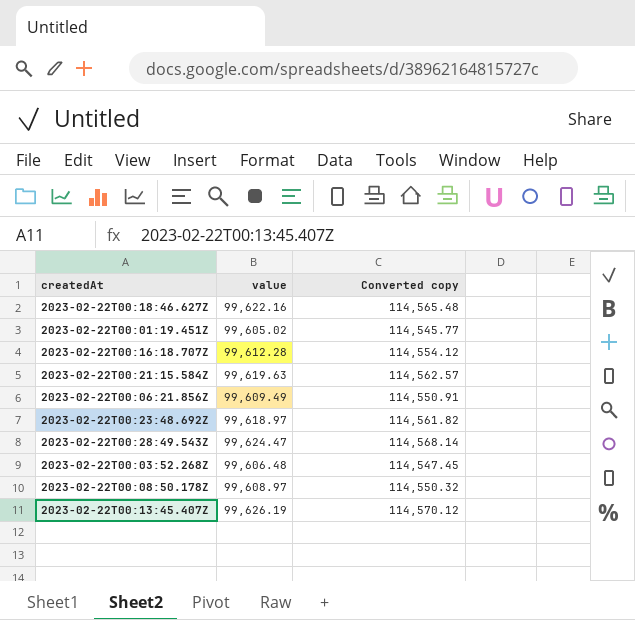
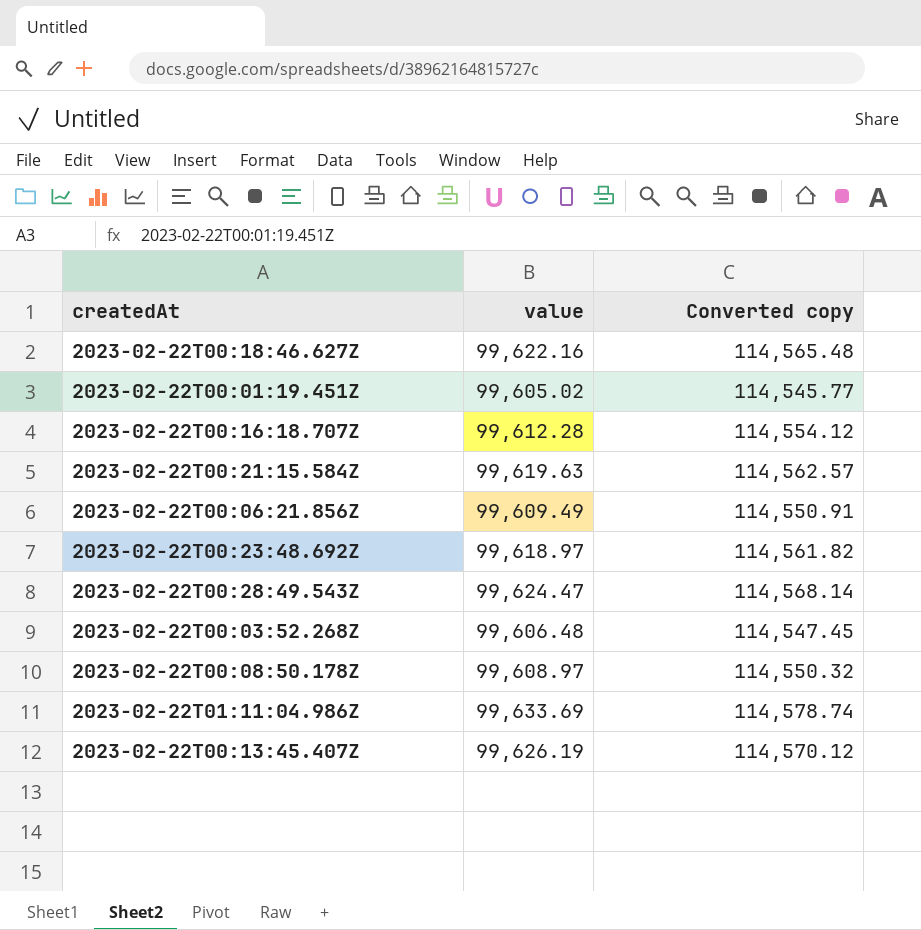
row 2023-02-22T01:11:04.986Z: none -> 99,633.69 | 114,578.74

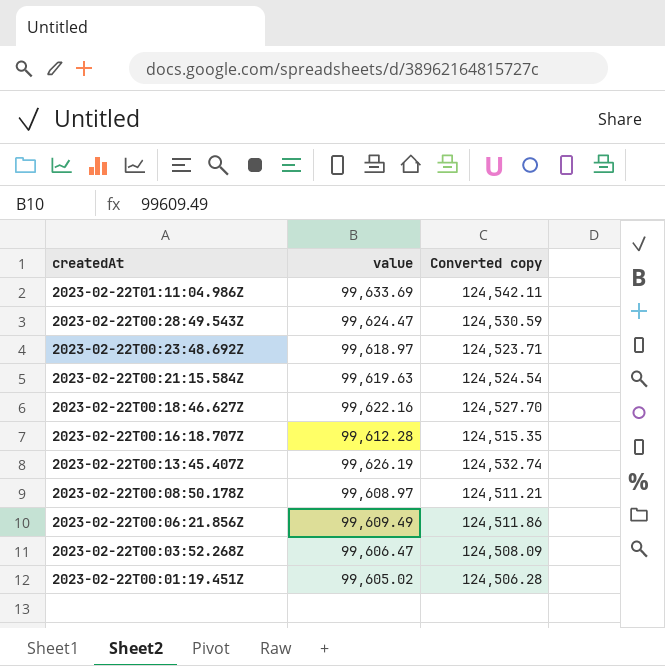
row order: none -> createdAt descending
column Converted copy | formula: [value] * 1.15 -> [value] * 1.25
2023-02-22T00:03:52.268Z | value: 99,606.48 -> 99,606.47

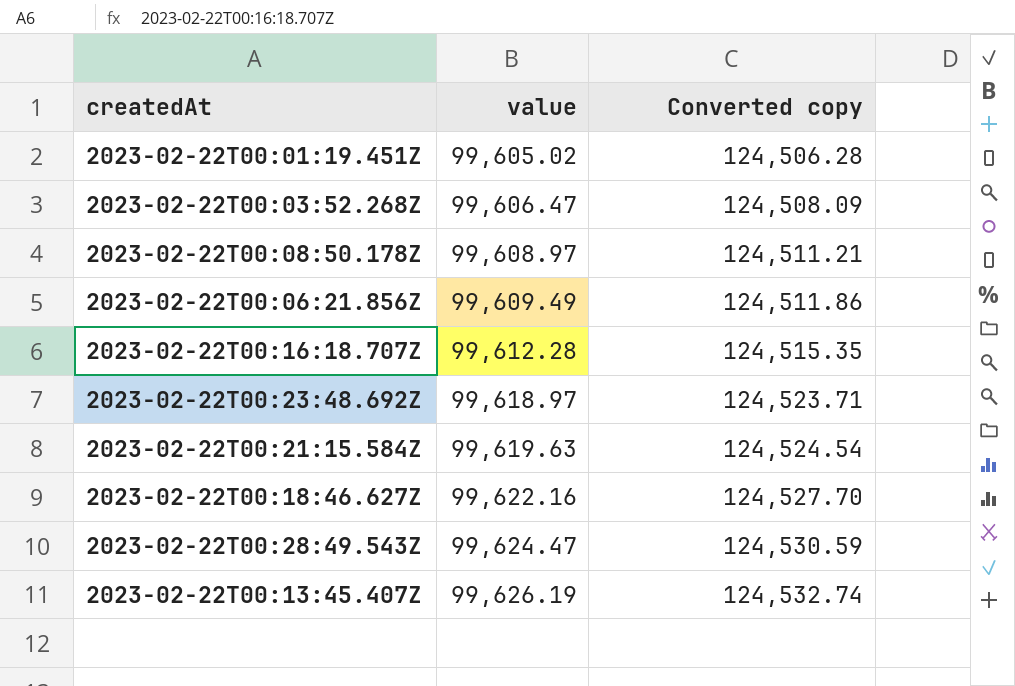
row order: createdAt descending -> value ascending
row 2023-02-22T01:11:04.986Z: 99,633.69 | 124,542.11 -> none

